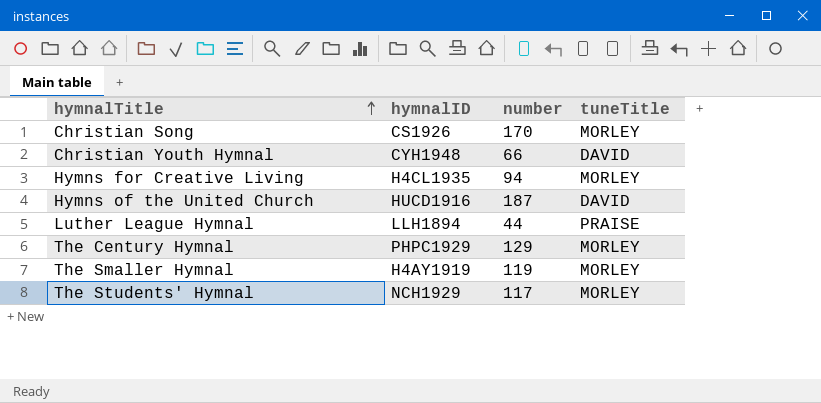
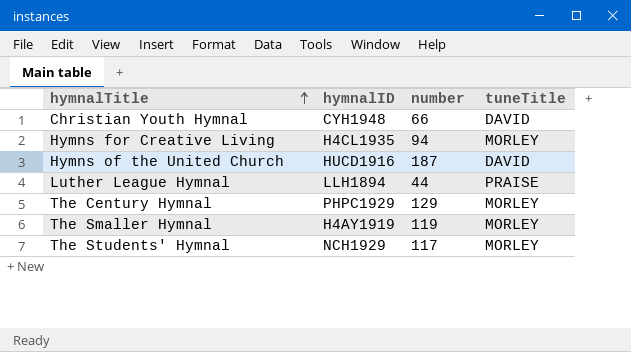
row Christian Song: CS1926 | 170 | MORLEY -> none

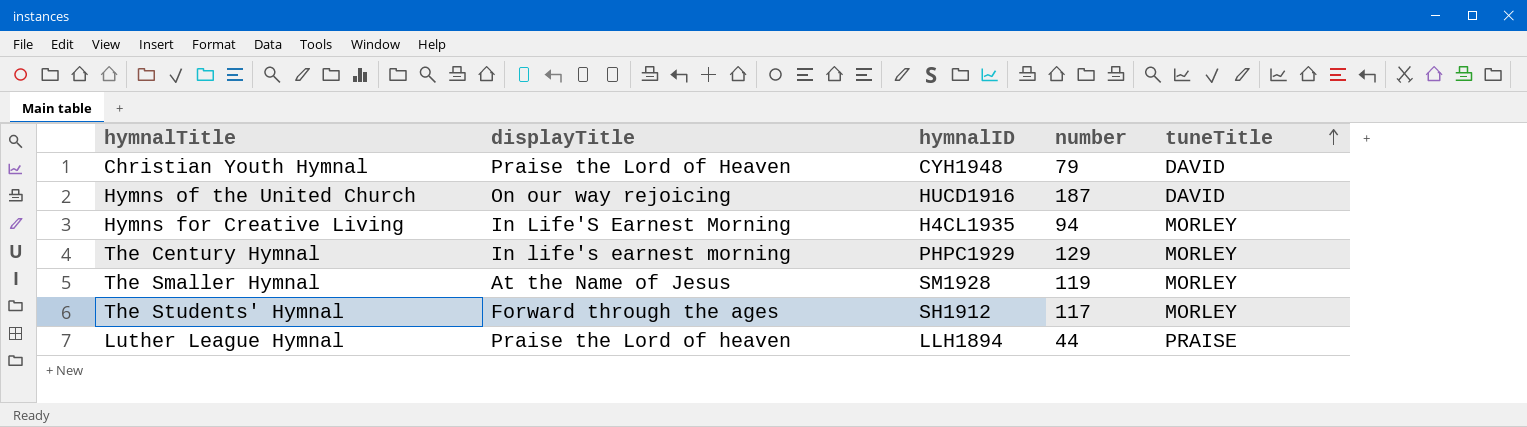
row order: hymnalTitle ascending -> tuneTitle ascending
column displayTitle | position: none -> 2
Christian Youth Hymnal | number: 66 -> 79
The Smaller Hymnal | hymnalID: H4AY1919 -> SM1928
The Students' Hymnal | hymnalID: NCH1929 -> SH1912

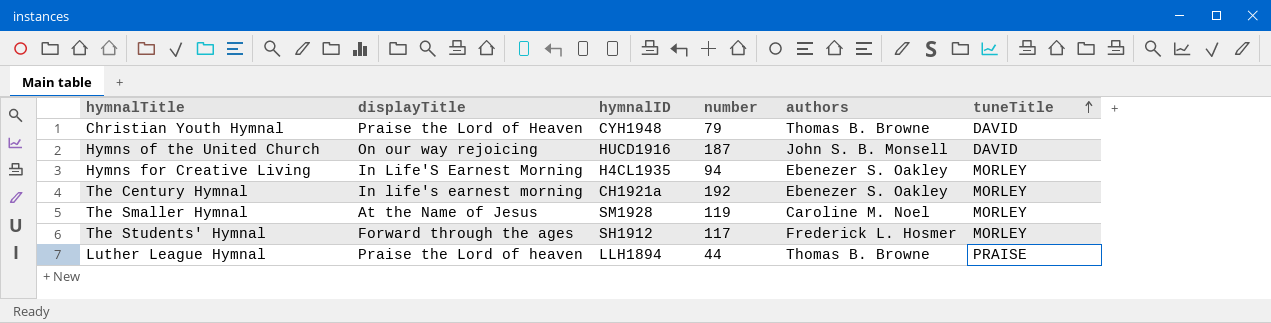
column authors | position: none -> 5
The Century Hymnal | hymnalID: PHPC1929 -> CH1921a
The Century Hymnal | number: 129 -> 192

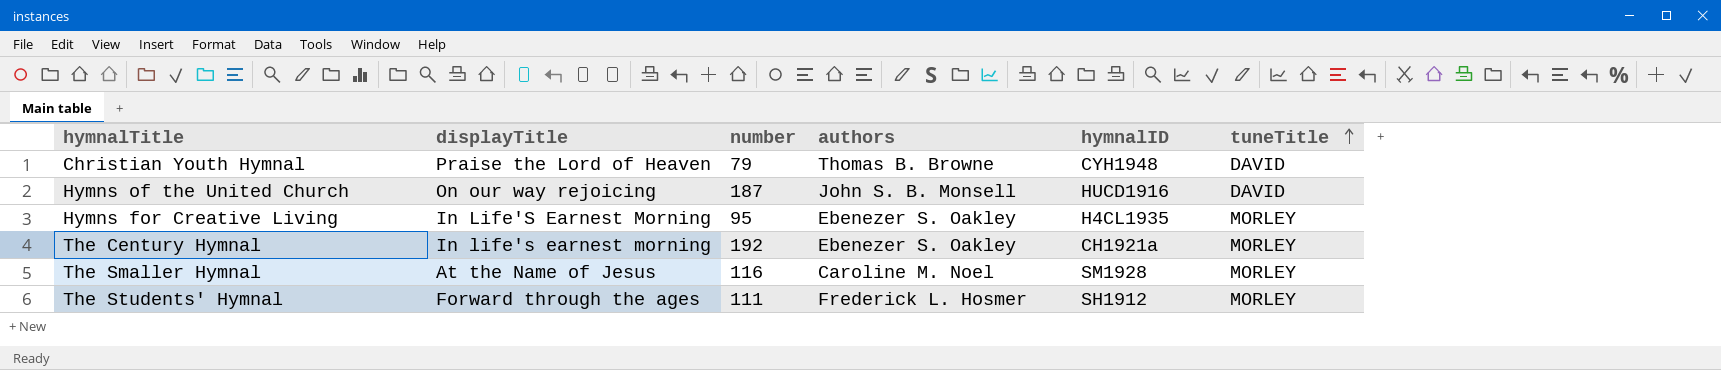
column hymnalID | position: 3 -> 5
row Luther League Hymnal: Praise the Lord of heaven | LLH1894 | 44 | Thomas B. Browne | PRAISE -> none
Hymns for Creative Living | number: 94 -> 95
The Smaller Hymnal | number: 119 -> 116
The Students' Hymnal | number: 117 -> 111

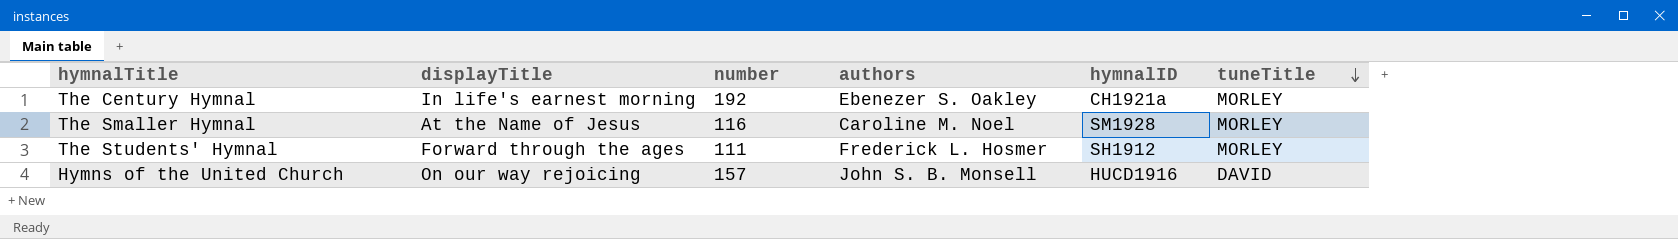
row order: tuneTitle ascending -> tuneTitle descending
row Christian Youth Hymnal: Praise the Lord of Heaven | 79 | Thomas B. Browne | CYH1948 | DAVID -> none
row Hymns for Creative Living: In Life'S Earnest Morning | 95 | Ebenezer S. Oakley | H4CL1935 | MORLEY -> none
Hymns of the United Church | number: 187 -> 157

